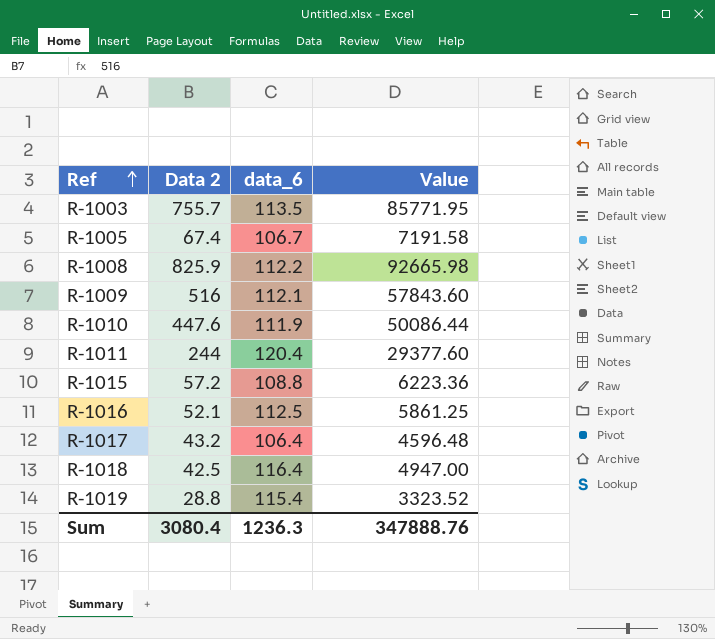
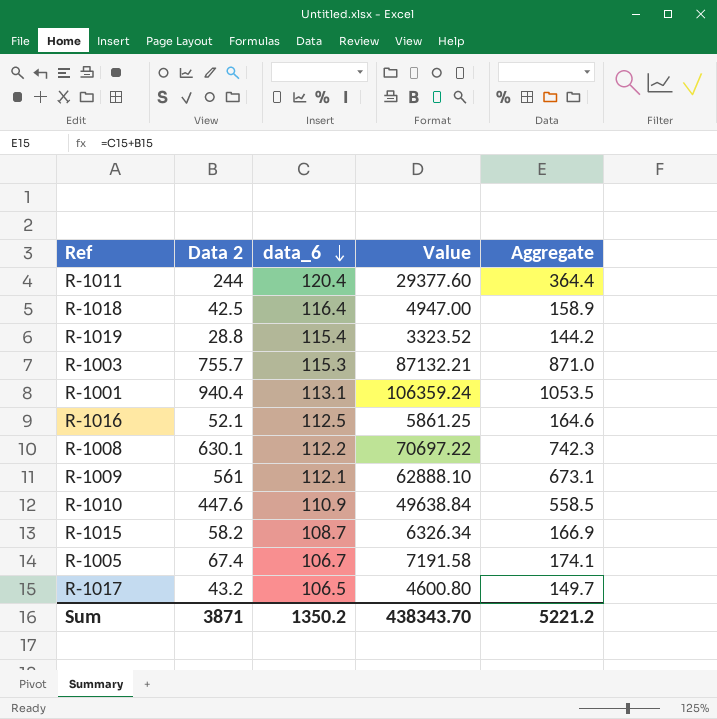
row order: Ref ascending -> data_6 descending
column Aggregate | formula: none -> [Data 2] + [data_6]
R-1003 | data_6: 113.5 -> 115.3
R-1003 | Value: 85771.95 -> 87132.21
row R-1001: none -> 940.4 | 113.1 | 106359.24 | 1053.5
R-1008 | Data 2: 825.9 -> 630.1
R-1008 | Value: 92665.98 -> 70697.22
R-1009 | Data 2: 516 -> 561
R-1009 | Value: 57843.60 -> 62888.10
R-1010 | data_6: 111.9 -> 110.9
R-1010 | Value: 50086.44 -> 49638.84
R-1015 | Data 2: 57.2 -> 58.2
R-1015 | data_6: 108.8 -> 108.7
R-1015 | Value: 6223.36 -> 6326.34
R-1017 | data_6: 106.4 -> 106.5
R-1017 | Value: 4596.48 -> 4600.80
Sum | Data 2: 3080.4 -> 3871
Sum | data_6: 1236.3 -> 1350.2
Sum | Value: 347888.76 -> 438343.70

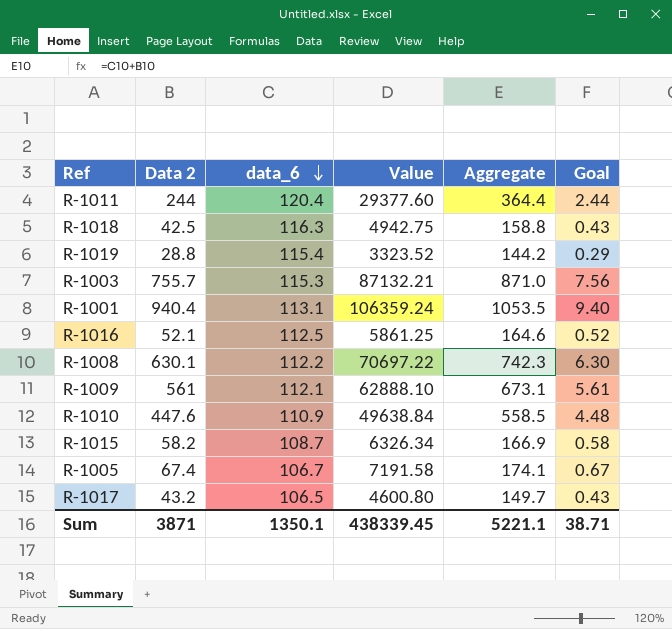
column Goal | formula: none -> [Data 2] * 0.01
R-1018 | data_6: 116.4 -> 116.3
R-1018 | Value: 4947.00 -> 4942.75
R-1018 | Aggregate: 158.9 -> 158.8
Sum | data_6: 1350.2 -> 1350.1
Sum | Value: 438343.70 -> 438339.45
Sum | Aggregate: 5221.2 -> 5221.1

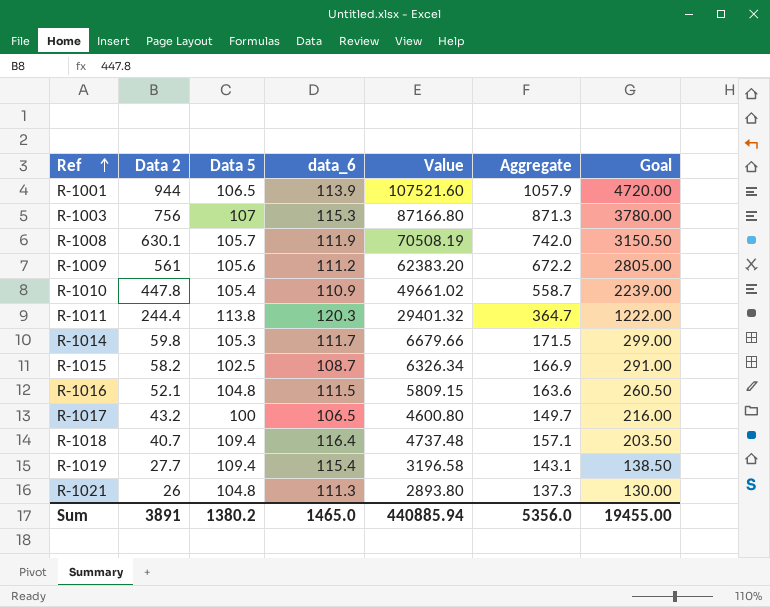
row order: data_6 descending -> Ref ascending
column Data 5 | position: none -> 3
column Goal | formula: [Data 2] * 0.01 -> [Data 2] * 5
row R-1005: 67.4 | 106.7 | 7191.58 | 174.1 | 0.67 -> none
R-1001 | Data 2: 940.4 -> 944
R-1001 | data_6: 113.1 -> 113.9
R-1001 | Value: 106359.24 -> 107521.60
R-1001 | Aggregate: 1053.5 -> 1057.9
R-1003 | Data 2: 755.7 -> 756
R-1003 | Value: 87132.21 -> 87166.80
R-1003 | Aggregate: 871.0 -> 871.3
R-1008 | data_6: 112.2 -> 111.9
R-1008 | Value: 70697.22 -> 70508.19
R-1008 | Aggregate: 742.3 -> 742.0
R-1009 | data_6: 112.1 -> 111.2
R-1009 | Value: 62888.10 -> 62383.20
R-1009 | Aggregate: 673.1 -> 672.2
R-1010 | Data 2: 447.6 -> 447.8
R-1010 | Value: 49638.84 -> 49661.02
R-1010 | Aggregate: 558.5 -> 558.7
R-1011 | Data 2: 244 -> 244.4
R-1011 | data_6: 120.4 -> 120.3
R-1011 | Value: 29377.60 -> 29401.32
R-1011 | Aggregate: 364.4 -> 364.7
row R-1014: none -> 59.8 | 105.3 | 111.7 | 6679.66 | 171.5 | 299.00
R-1016 | data_6: 112.5 -> 111.5
R-1016 | Value: 5861.25 -> 5809.15
R-1016 | Aggregate: 164.6 -> 163.6
R-1018 | Data 2: 42.5 -> 40.7
R-1018 | data_6: 116.3 -> 116.4
R-1018 | Value: 4942.75 -> 4737.48
R-1018 | Aggregate: 158.8 -> 157.1
R-1019 | Data 2: 28.8 -> 27.7
R-1019 | Value: 3323.52 -> 3196.58
R-1019 | Aggregate: 144.2 -> 143.1
row R-1021: none -> 26 | 104.8 | 111.3 | 2893.80 | 137.3 | 130.00
Sum | Data 2: 3871 -> 3891
Sum | data_6: 1350.1 -> 1465.0
Sum | Value: 438339.45 -> 440885.94
Sum | Aggregate: 5221.1 -> 5356.0
Sum | Goal: 38.71 -> 19455.00

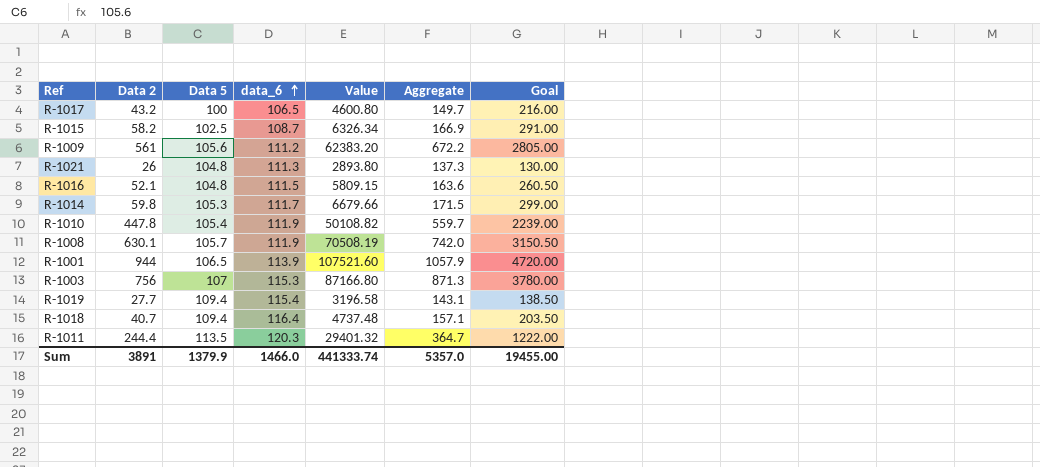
row order: Ref ascending -> data_6 ascending
R-1010 | data_6: 110.9 -> 111.9
R-1010 | Value: 49661.02 -> 50108.82
R-1010 | Aggregate: 558.7 -> 559.7
R-1011 | Data 5: 113.8 -> 113.5
Sum | Data 5: 1380.2 -> 1379.9
Sum | data_6: 1465.0 -> 1466.0
Sum | Value: 440885.94 -> 441333.74
Sum | Aggregate: 5356.0 -> 5357.0

